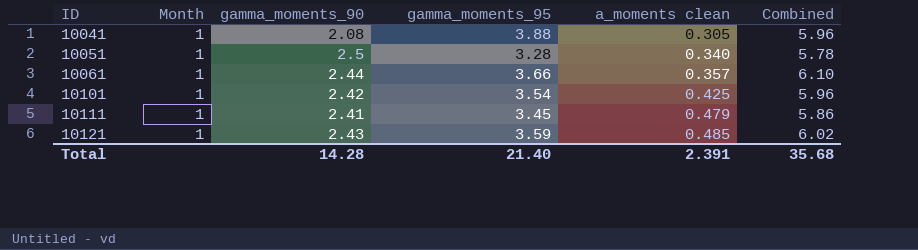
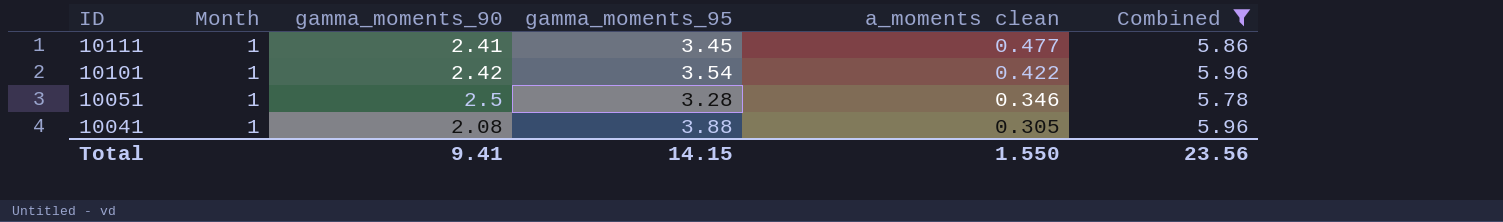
filter: none -> Combined <= 5.96
row order: ID ascending -> ID descending
10111 | a_moments clean: 0.479 -> 0.477
10101 | a_moments clean: 0.425 -> 0.422
10051 | a_moments clean: 0.340 -> 0.346
Total | gamma_moments_90: 14.28 -> 9.41
Total | gamma_moments_95: 21.40 -> 14.15
Total | a_moments clean: 2.391 -> 1.550
Total | Combined: 35.68 -> 23.56

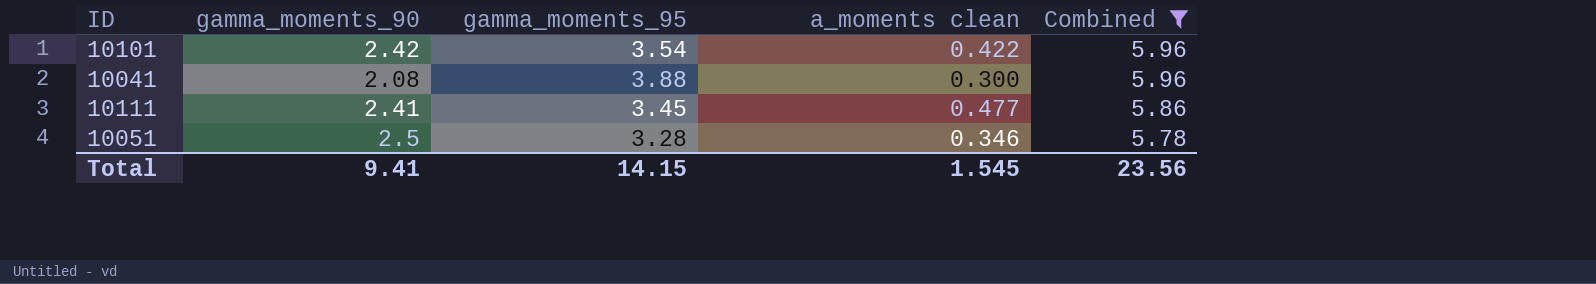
row order: ID descending -> Combined descending
column Month | position: 2 -> none
10041 | a_moments clean: 0.305 -> 0.300
Total | a_moments clean: 1.550 -> 1.545

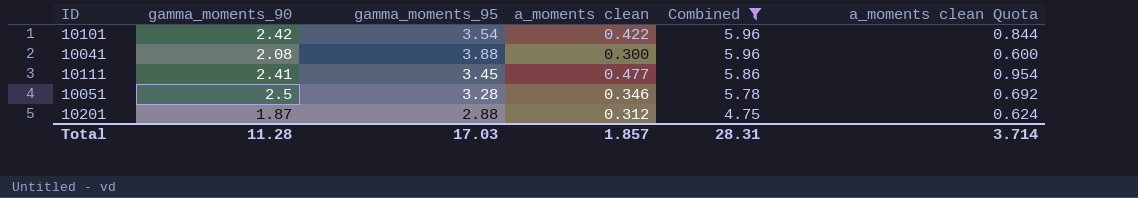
column a_moments clean Quota | formula: none -> [a_moments clean] * 2
row 10201: none -> 1.87 | 2.88 | 0.312 | 4.75 | 0.624
Total | gamma_moments_90: 9.41 -> 11.28
Total | gamma_moments_95: 14.15 -> 17.03
Total | a_moments clean: 1.545 -> 1.857
Total | Combined: 23.56 -> 28.31

